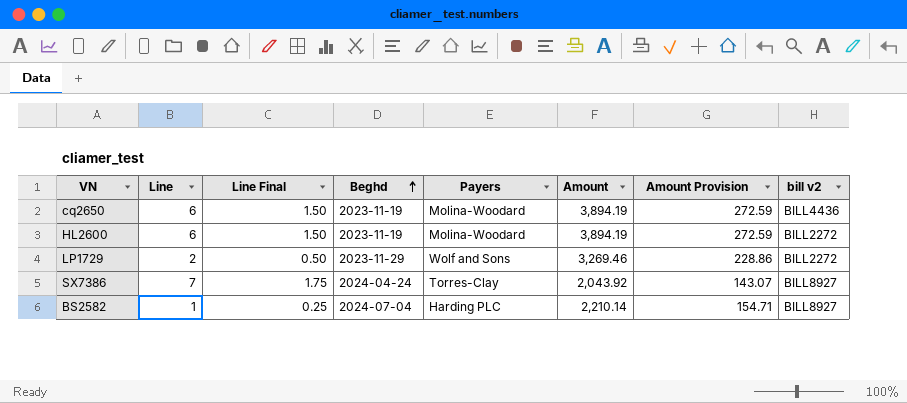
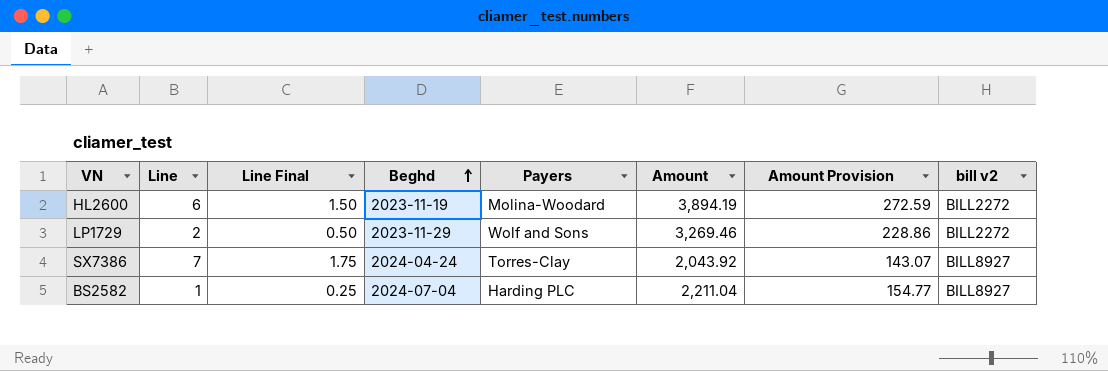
row cq2650: 6 | 1.50 | 2023-11-19 | Molina-Woodard | 3,894.19 | 272.59 | BILL4436 -> none
BS2582 | Amount: 2,210.14 -> 2,211.04
BS2582 | Amount Provision: 154.71 -> 154.77

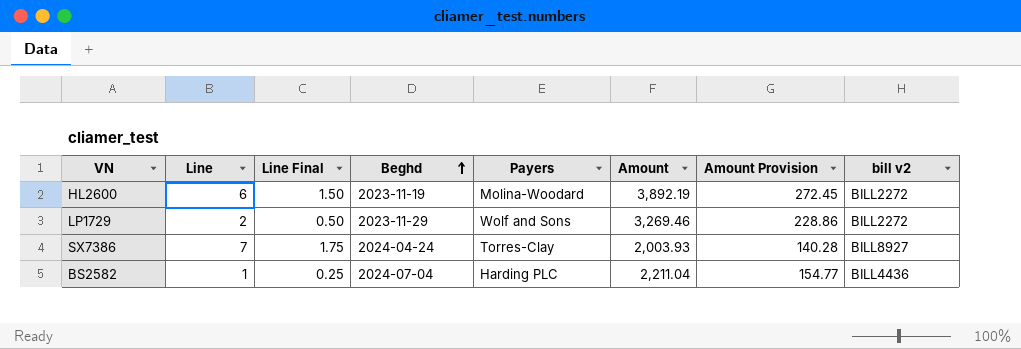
HL2600 | Amount: 3,894.19 -> 3,892.19
HL2600 | Amount Provision: 272.59 -> 272.45
SX7386 | Amount: 2,043.92 -> 2,003.93
SX7386 | Amount Provision: 143.07 -> 140.28
BS2582 | bill v2: BILL8927 -> BILL4436

